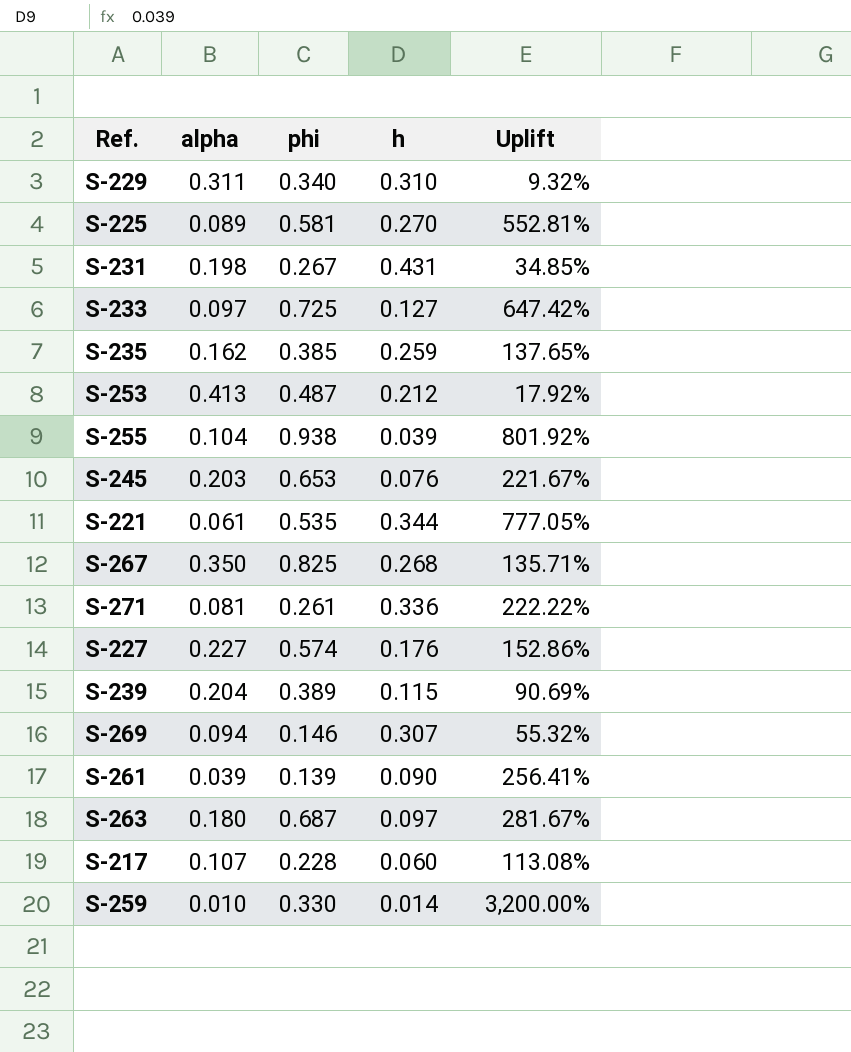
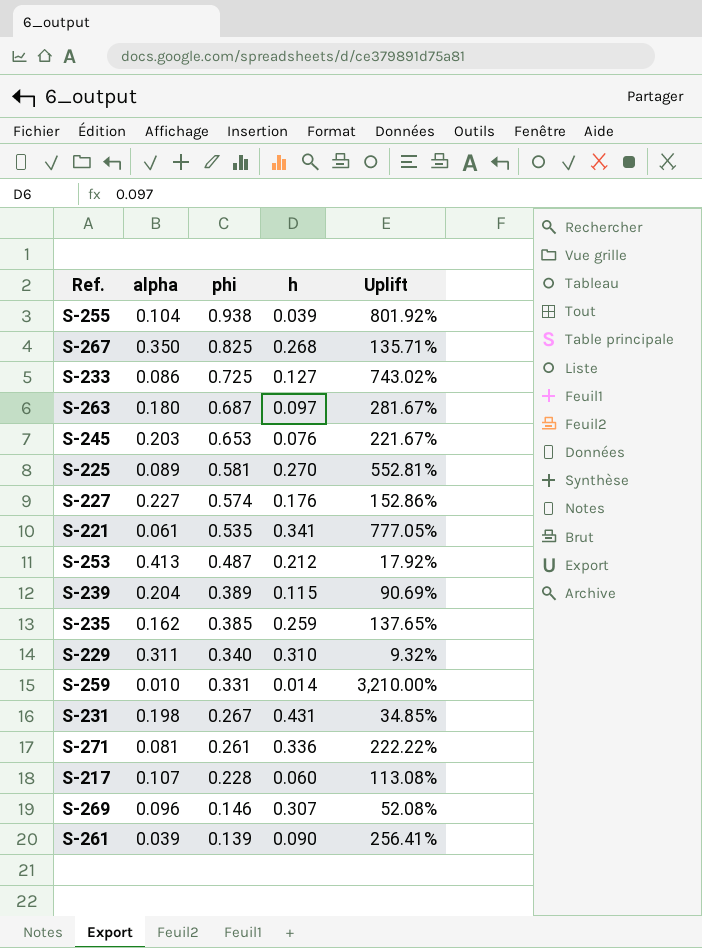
row order: none -> phi descending
S-233 | alpha: 0.097 -> 0.086
S-233 | Uplift: 647.42% -> 743.02%
S-221 | h: 0.344 -> 0.341
S-259 | phi: 0.330 -> 0.331
S-259 | Uplift: 3,200.00% -> 3,210.00%
S-269 | alpha: 0.094 -> 0.096
S-269 | Uplift: 55.32% -> 52.08%

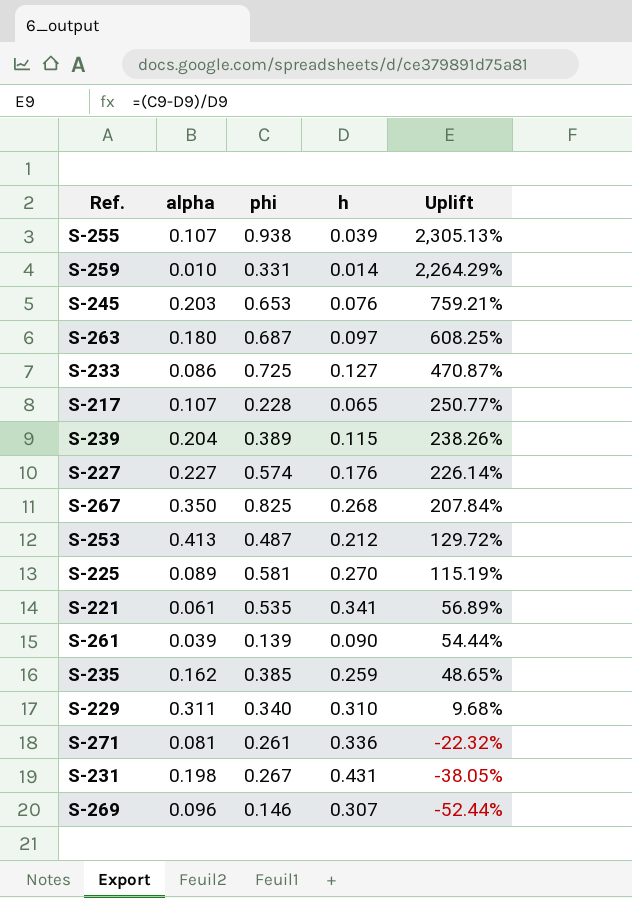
row order: phi descending -> Uplift descending
column Uplift | formula: ([phi] - [alpha]) / [alpha] -> ([phi] - [h]) / [h]
S-255 | alpha: 0.104 -> 0.107
S-217 | h: 0.060 -> 0.065

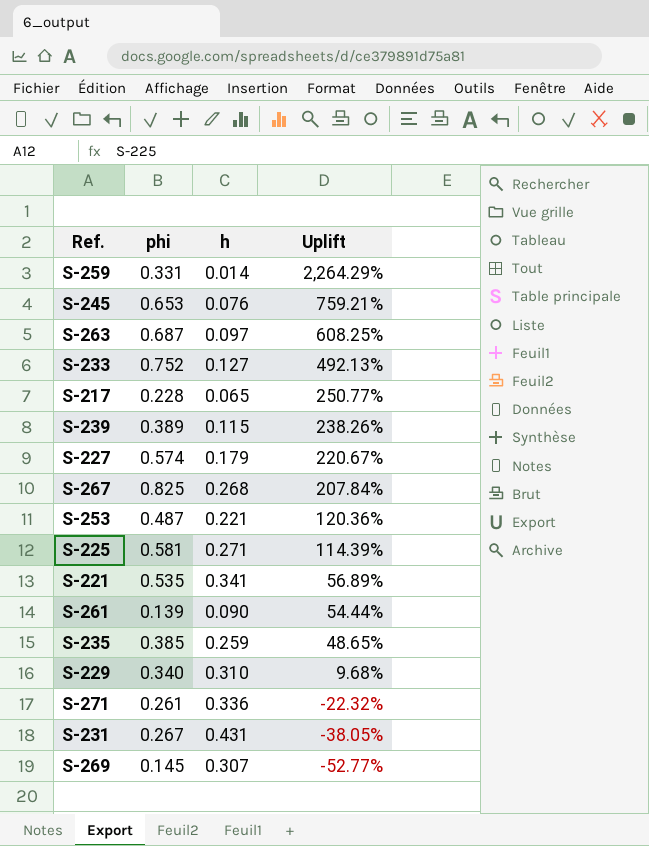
column alpha | position: 2 -> none
row S-255: 0.107 | 0.938 | 0.039 | 2,305.13% -> none
S-233 | phi: 0.725 -> 0.752
S-233 | Uplift: 470.87% -> 492.13%
S-227 | h: 0.176 -> 0.179
S-227 | Uplift: 226.14% -> 220.67%
S-253 | h: 0.212 -> 0.221
S-253 | Uplift: 129.72% -> 120.36%
S-225 | h: 0.270 -> 0.271
S-225 | Uplift: 115.19% -> 114.39%
S-269 | phi: 0.146 -> 0.145
S-269 | Uplift: -52.44% -> -52.77%

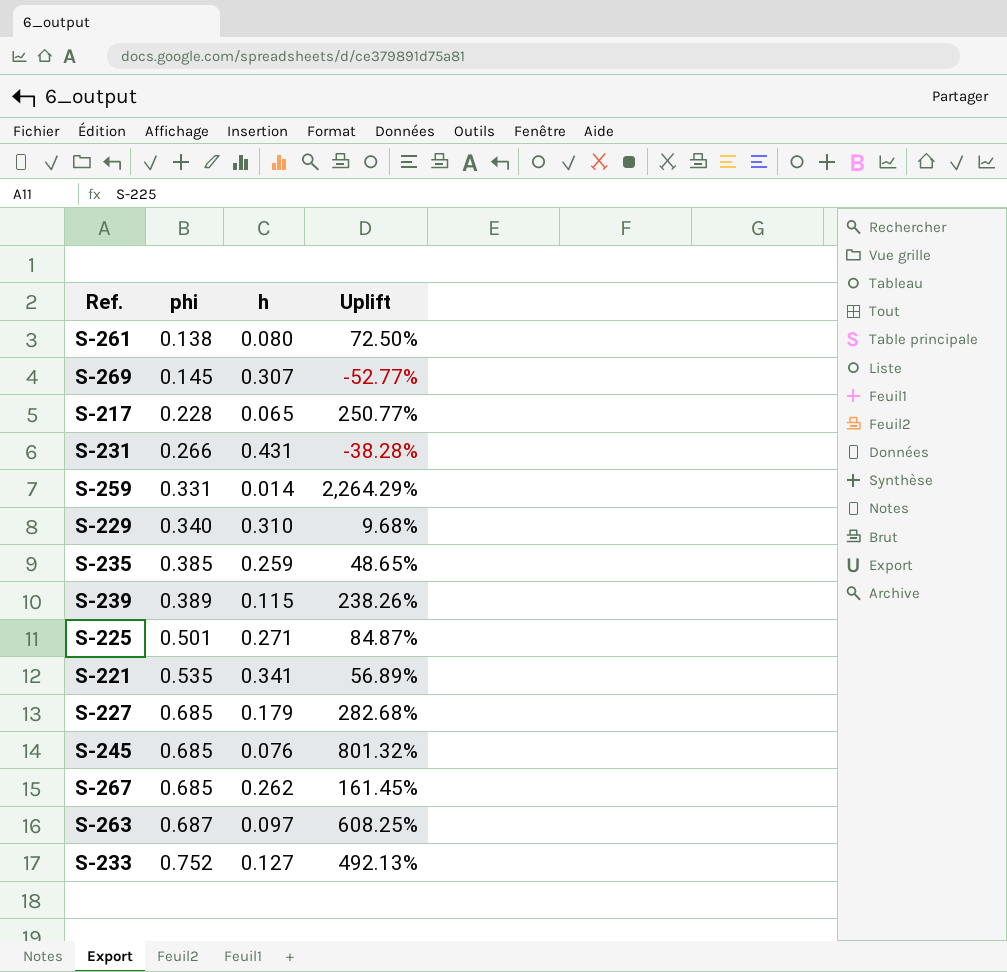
row order: Uplift descending -> phi ascending
row S-253: 0.487 | 0.221 | 120.36% -> none
row S-271: 0.261 | 0.336 | -22.32% -> none
S-261 | phi: 0.139 -> 0.138
S-261 | h: 0.090 -> 0.080
S-261 | Uplift: 54.44% -> 72.50%
S-231 | phi: 0.267 -> 0.266
S-231 | Uplift: -38.05% -> -38.28%
S-225 | phi: 0.581 -> 0.501
S-225 | Uplift: 114.39% -> 84.87%
S-227 | phi: 0.574 -> 0.685
S-227 | Uplift: 220.67% -> 282.68%
S-245 | phi: 0.653 -> 0.685
S-245 | Uplift: 759.21% -> 801.32%
S-267 | phi: 0.825 -> 0.685
S-267 | h: 0.268 -> 0.262
S-267 | Uplift: 207.84% -> 161.45%

